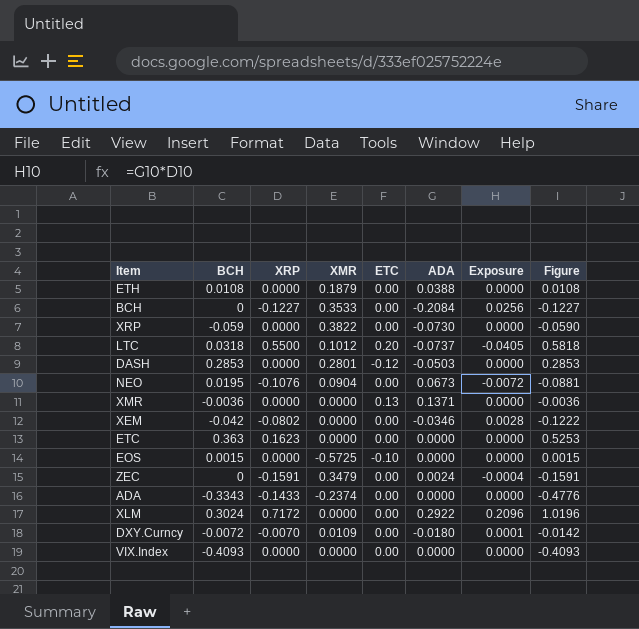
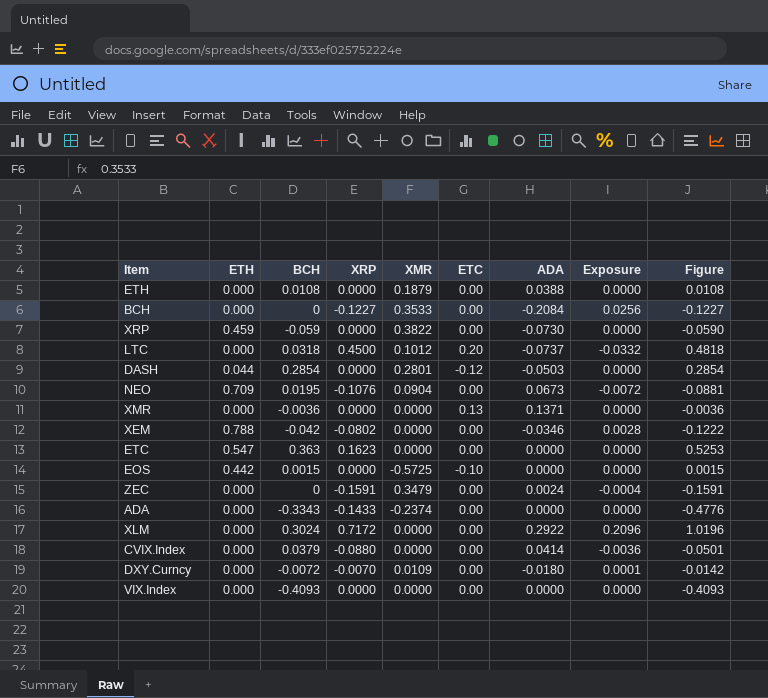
column ETH | position: none -> 2
LTC | XRP: 0.5500 -> 0.4500
LTC | Exposure: -0.0405 -> -0.0332
LTC | Figure: 0.5818 -> 0.4818
DASH | BCH: 0.2853 -> 0.2854
DASH | Figure: 0.2853 -> 0.2854
row CVIX.Index: none -> 0.000 | 0.0379 | -0.0880 | 0.0000 | 0.00 | 0.0414 | -0.0036 | -0.0501

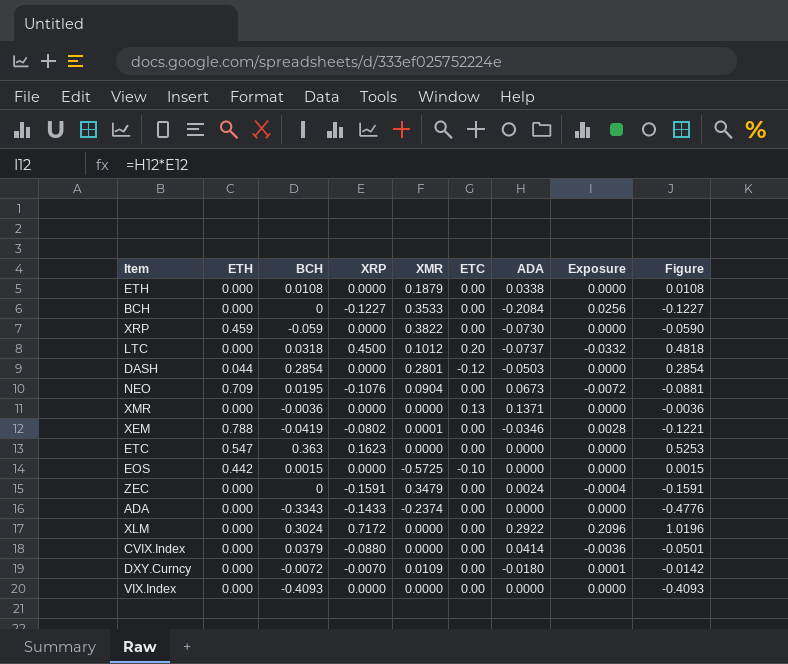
ETH | ADA: 0.0388 -> 0.0338
XEM | BCH: -0.042 -> -0.0419
XEM | XMR: 0.0000 -> 0.0001
XEM | Figure: -0.1222 -> -0.1221

